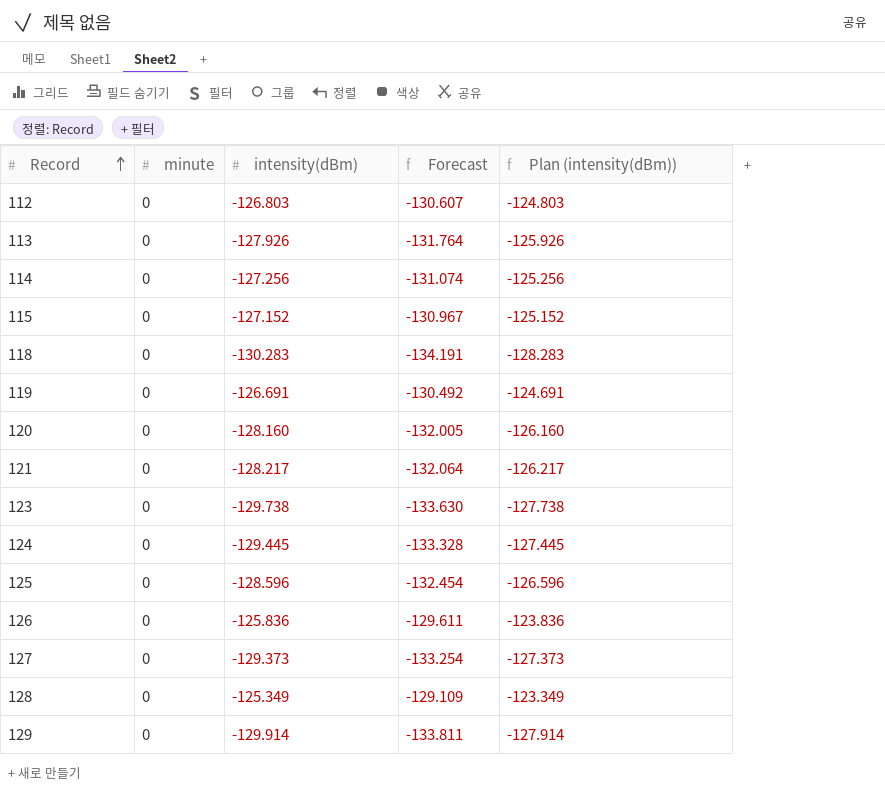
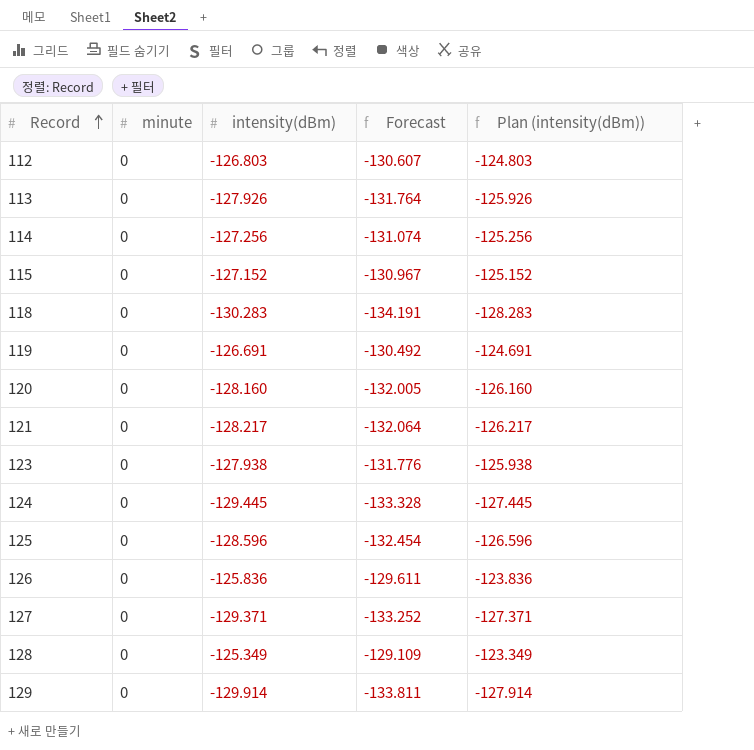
123 | intensity(dBm): -129.738 -> -127.938
123 | Forecast: -133.630 -> -131.776
123 | Plan (intensity(dBm)): -127.738 -> -125.938
127 | intensity(dBm): -129.373 -> -129.371
127 | Forecast: -133.254 -> -133.252
127 | Plan (intensity(dBm)): -127.373 -> -127.371

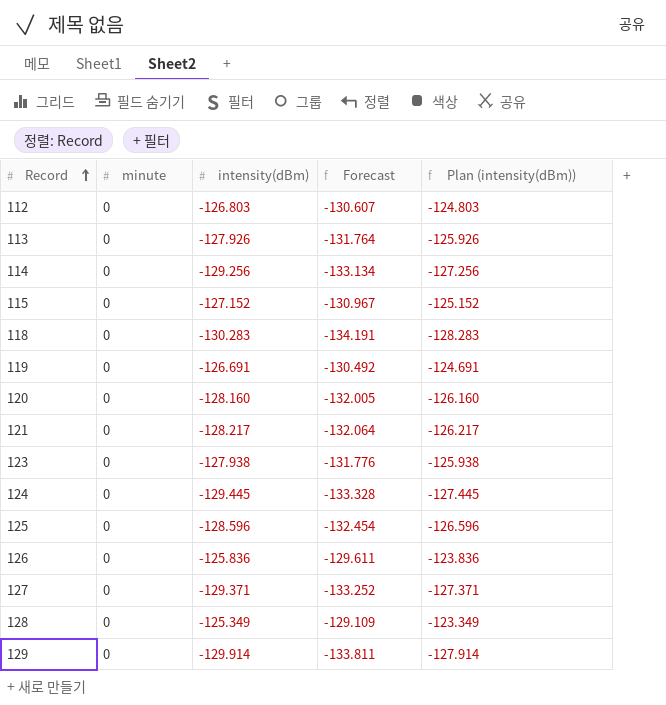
114 | intensity(dBm): -127.256 -> -129.256
114 | Forecast: -131.074 -> -133.134
114 | Plan (intensity(dBm)): -125.256 -> -127.256

